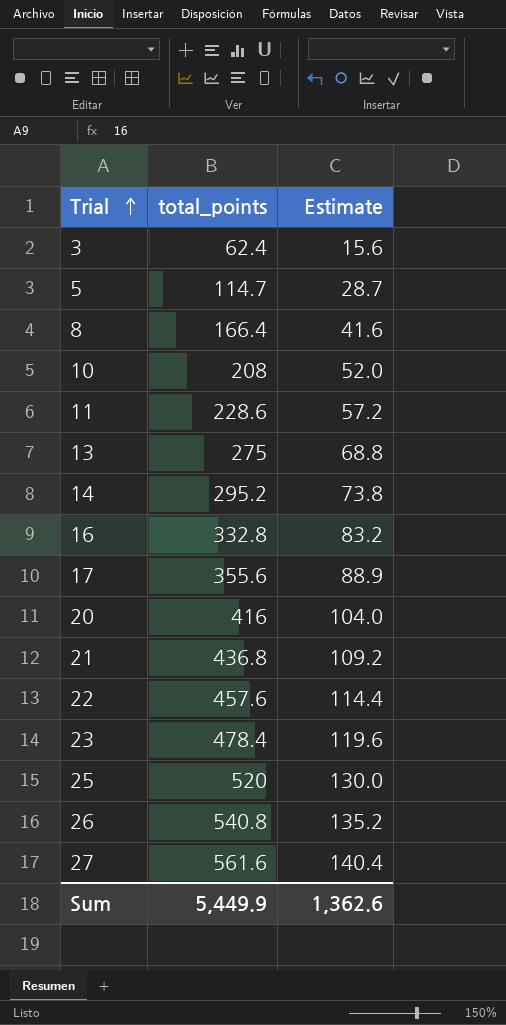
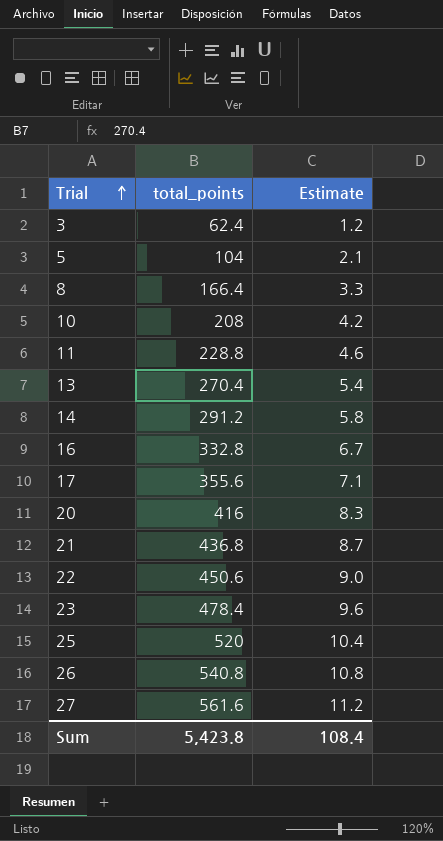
column Estimate | formula: [total_points] * 0.25 -> [total_points] * 0.02
5 | total_points: 114.7 -> 104
11 | total_points: 228.6 -> 228.8
13 | total_points: 275 -> 270.4
14 | total_points: 295.2 -> 291.2
22 | total_points: 457.6 -> 450.6
Sum | total_points: 5,449.9 -> 5,423.8
Sum | Estimate: 1,362.6 -> 108.4

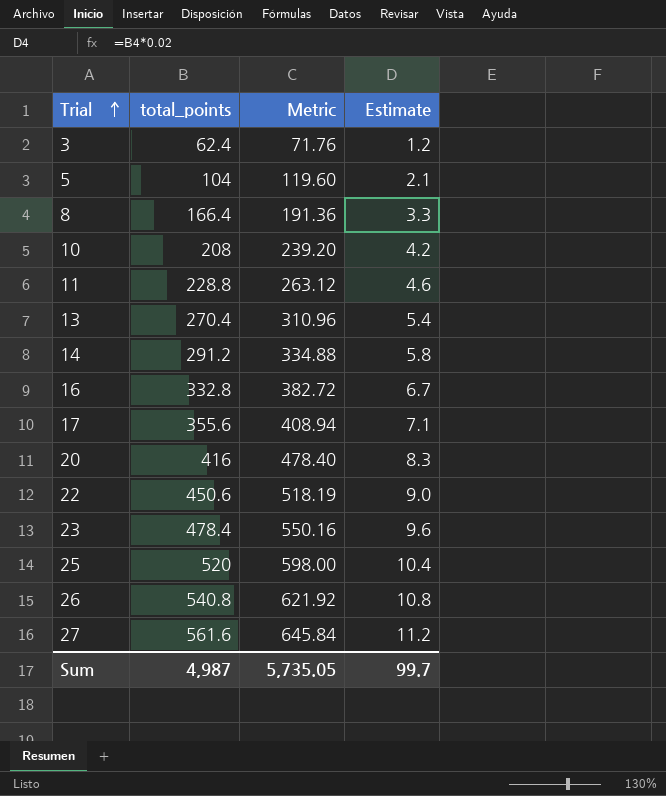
column Metric | formula: none -> [total_points] * 1.15
row 21: 436.8 | 8.7 -> none
Sum | total_points: 5,423.8 -> 4,987
Sum | Estimate: 108.4 -> 99.7

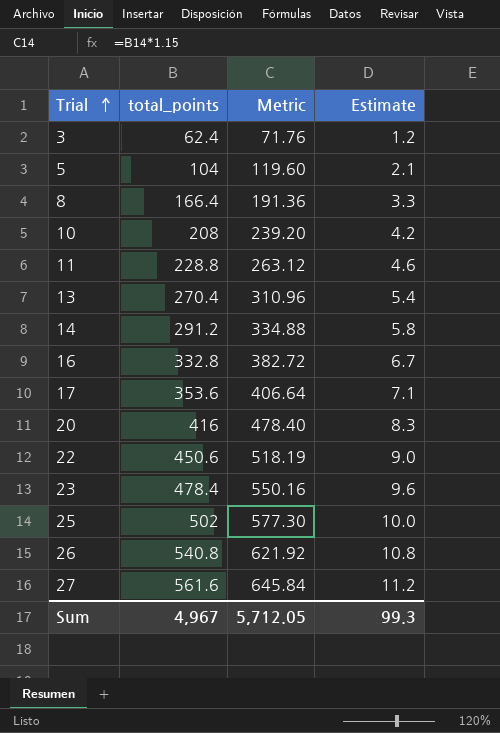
17 | total_points: 355.6 -> 353.6
17 | Metric: 408.94 -> 406.64
25 | total_points: 520 -> 502
25 | Metric: 598.00 -> 577.30
25 | Estimate: 10.4 -> 10.0
Sum | total_points: 4,987 -> 4,967
Sum | Metric: 5,735.05 -> 5,712.05
Sum | Estimate: 99.7 -> 99.3

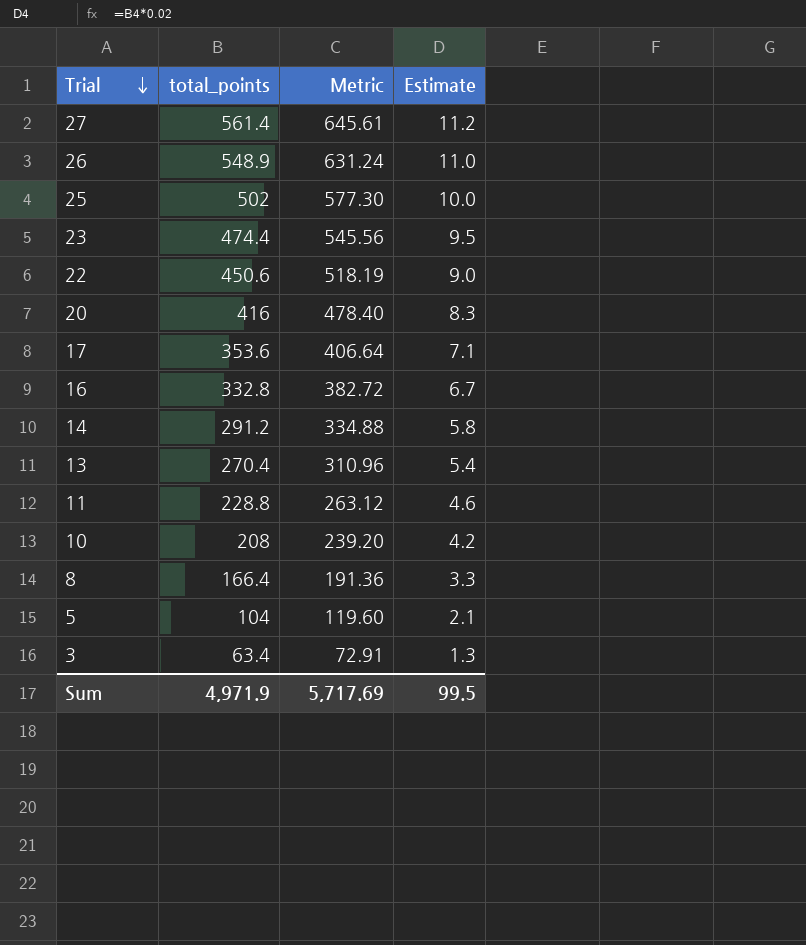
row order: Trial ascending -> Trial descending
27 | total_points: 561.6 -> 561.4
27 | Metric: 645.84 -> 645.61
26 | total_points: 540.8 -> 548.9
26 | Metric: 621.92 -> 631.24
26 | Estimate: 10.8 -> 11.0
23 | total_points: 478.4 -> 474.4
23 | Metric: 550.16 -> 545.56
23 | Estimate: 9.6 -> 9.5
3 | total_points: 62.4 -> 63.4
3 | Metric: 71.76 -> 72.91
3 | Estimate: 1.2 -> 1.3
Sum | total_points: 4,967 -> 4,971.9
Sum | Metric: 5,712.05 -> 5,717.69
Sum | Estimate: 99.3 -> 99.5

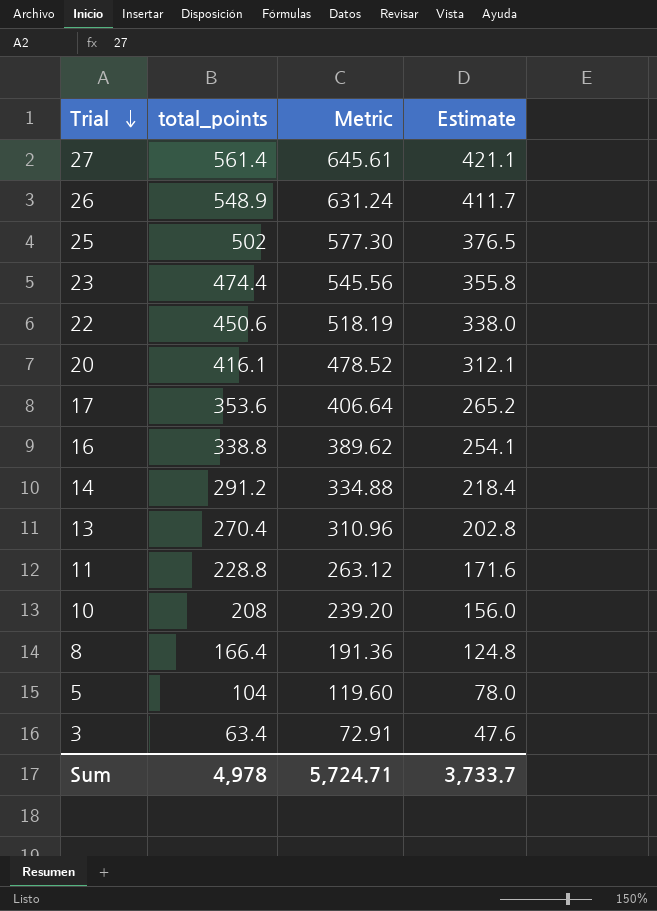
column Estimate | formula: [total_points] * 0.02 -> [total_points] * 0.75
20 | total_points: 416 -> 416.1
20 | Metric: 478.40 -> 478.52
16 | total_points: 332.8 -> 338.8
16 | Metric: 382.72 -> 389.62
Sum | total_points: 4,971.9 -> 4,978
Sum | Metric: 5,717.69 -> 5,724.71
Sum | Estimate: 99.5 -> 3,733.7

